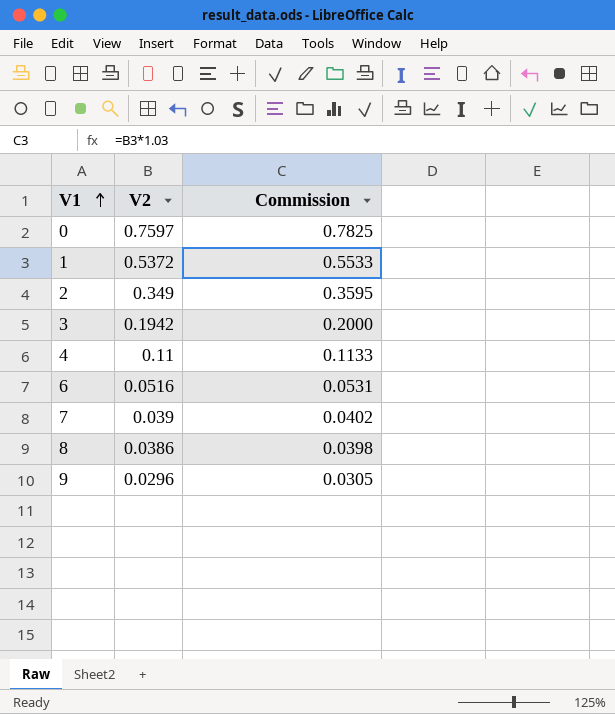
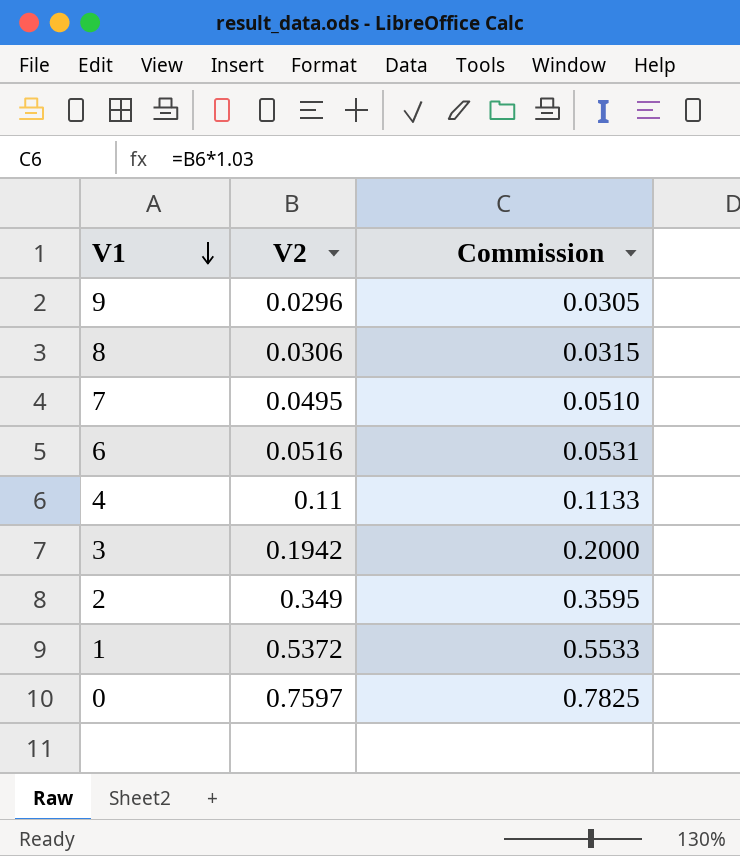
row order: V1 ascending -> V1 descending
8 | V2: 0.0386 -> 0.0306
8 | Commission: 0.0398 -> 0.0315
7 | V2: 0.039 -> 0.0495
7 | Commission: 0.0402 -> 0.0510

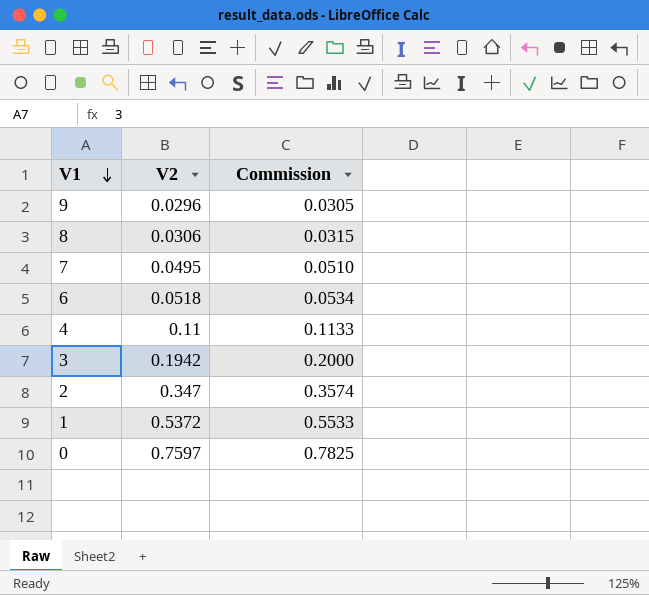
6 | V2: 0.0516 -> 0.0518
6 | Commission: 0.0531 -> 0.0534
2 | V2: 0.349 -> 0.347
2 | Commission: 0.3595 -> 0.3574

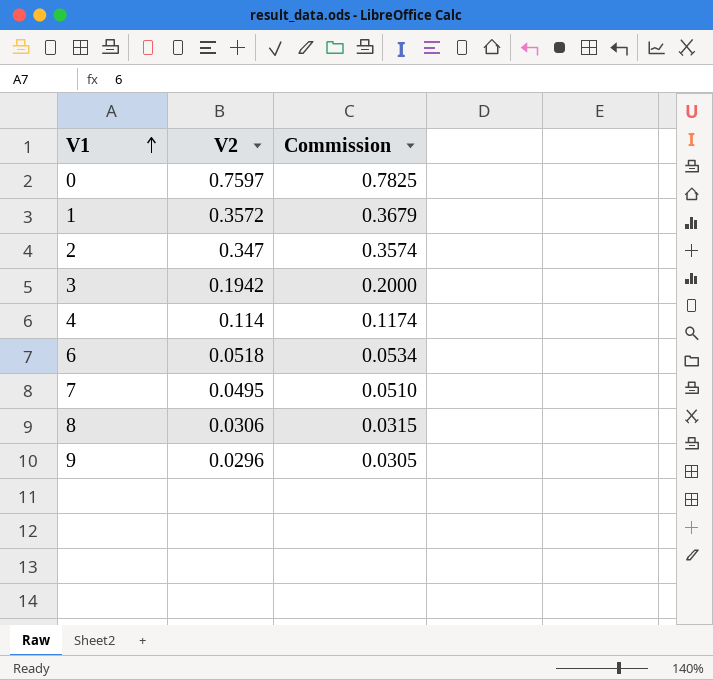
row order: V1 descending -> V1 ascending
1 | V2: 0.5372 -> 0.3572
1 | Commission: 0.5533 -> 0.3679
4 | V2: 0.11 -> 0.114
4 | Commission: 0.1133 -> 0.1174

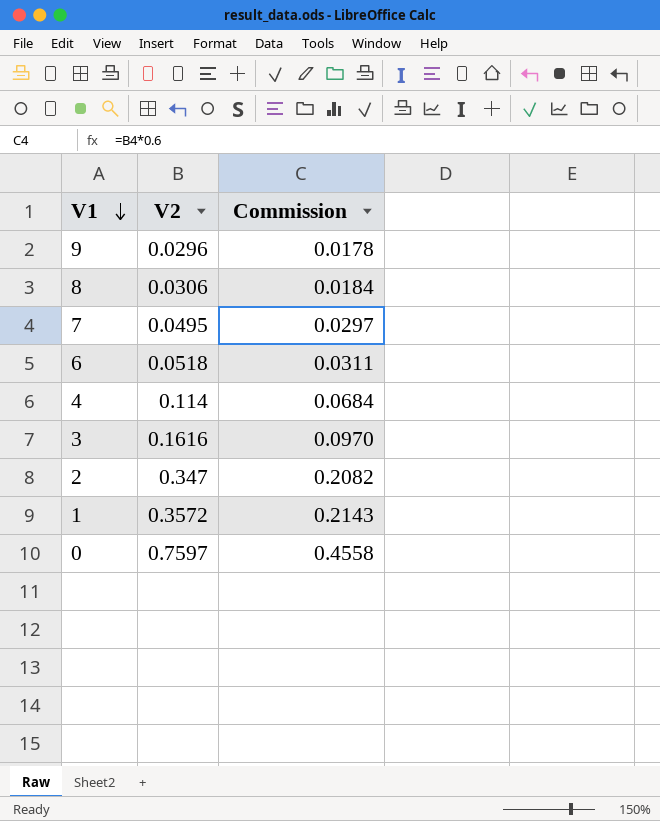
row order: V1 ascending -> V1 descending
column Commission | formula: [V2] * 1.03 -> [V2] * 0.6
3 | V2: 0.1942 -> 0.1616

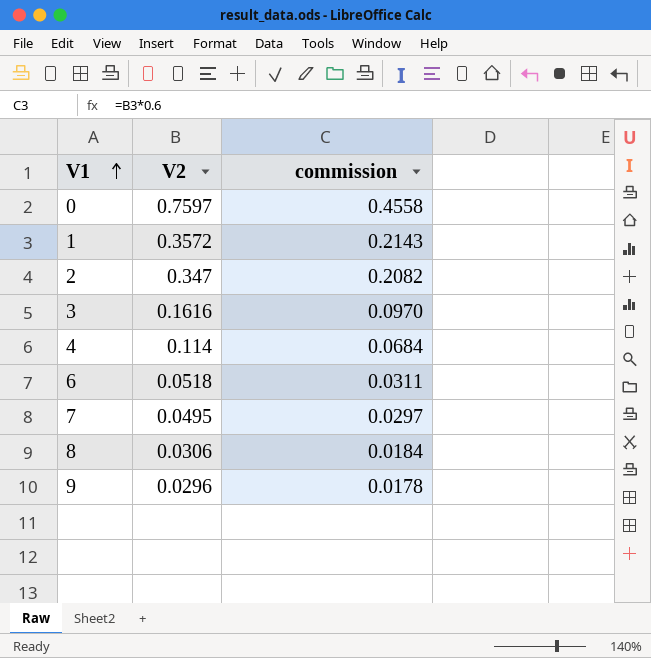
row order: V1 descending -> V1 ascending
column name: Commission -> commission

